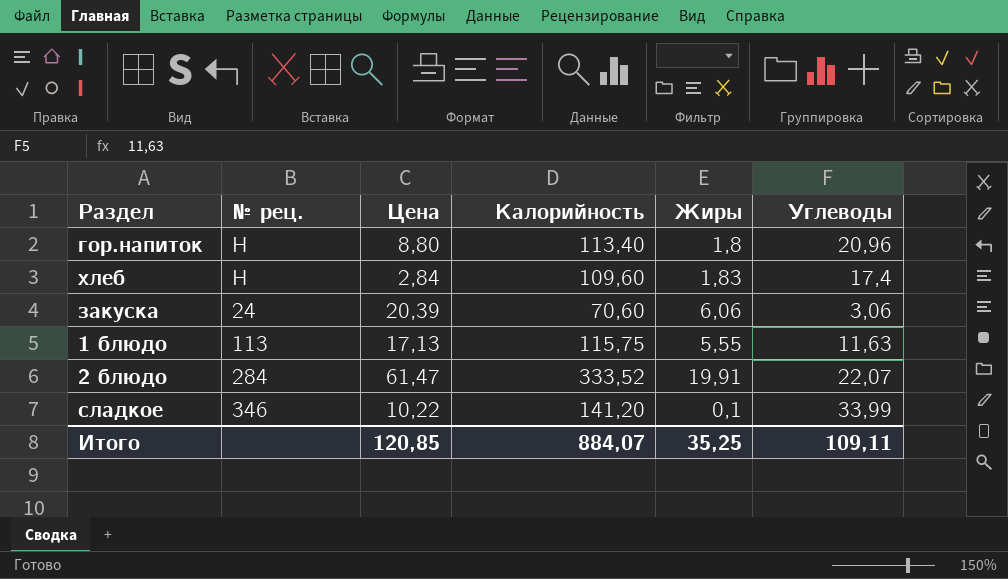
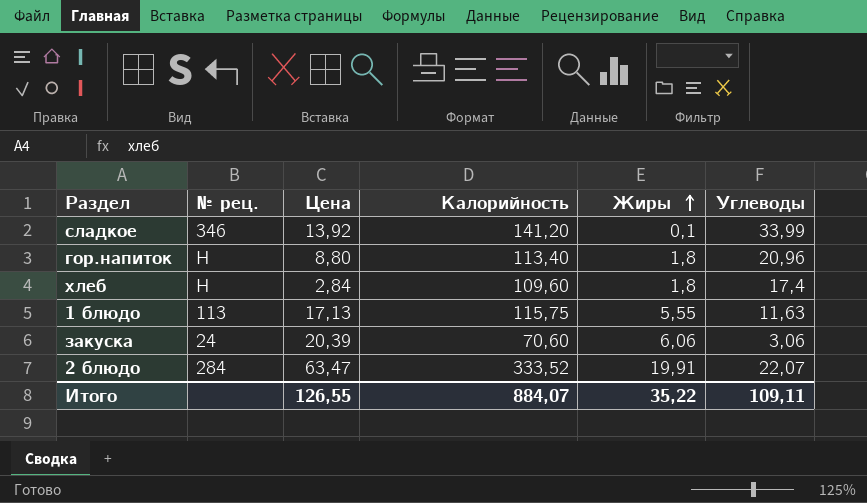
row order: none -> Жиры ascending
сладкое | Цена: 10,22 -> 13,92
хлеб | Жиры: 1,83 -> 1,8
2 блюдо | Цена: 61,47 -> 63,47
Итого | Цена: 120,85 -> 126,55
Итого | Жиры: 35,25 -> 35,22

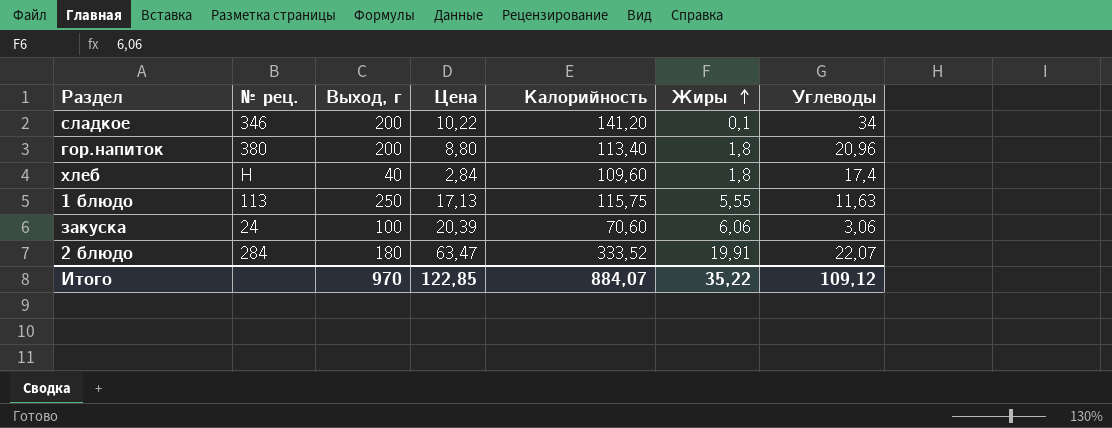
column Выход, г | position: none -> 3
сладкое | Цена: 13,92 -> 10,22
сладкое | Углеводы: 33,99 -> 34
гор.напиток | № рец.: Н -> 380
Итого | Цена: 126,55 -> 122,85
Итого | Углеводы: 109,11 -> 109,12

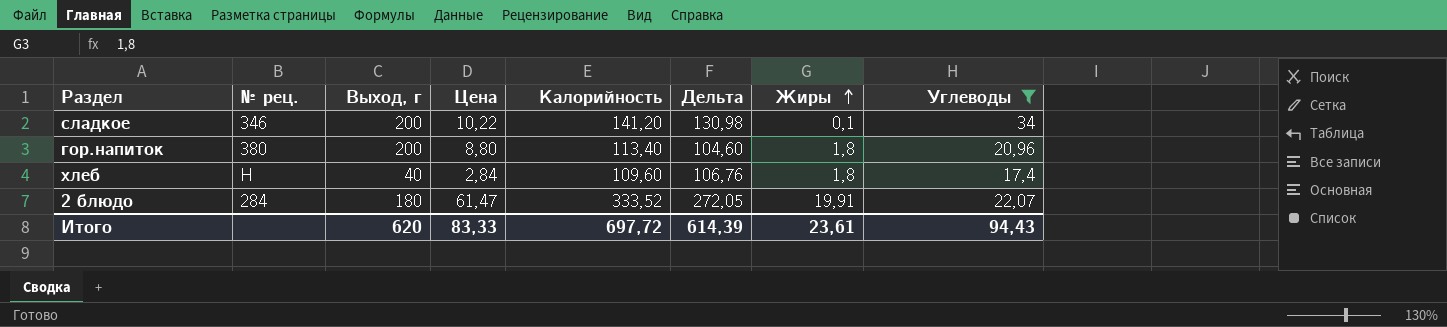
filter: none -> Углеводы >= 17,4
column Дельта | formula: none -> [Калорийность] - [Цена]
2 блюдо | Цена: 63,47 -> 61,47
Итого | Выход, г: 970 -> 620
Итого | Цена: 122,85 -> 83,33
Итого | Калорийность: 884,07 -> 697,72
Итого | Жиры: 35,22 -> 23,61
Итого | Углеводы: 109,12 -> 94,43

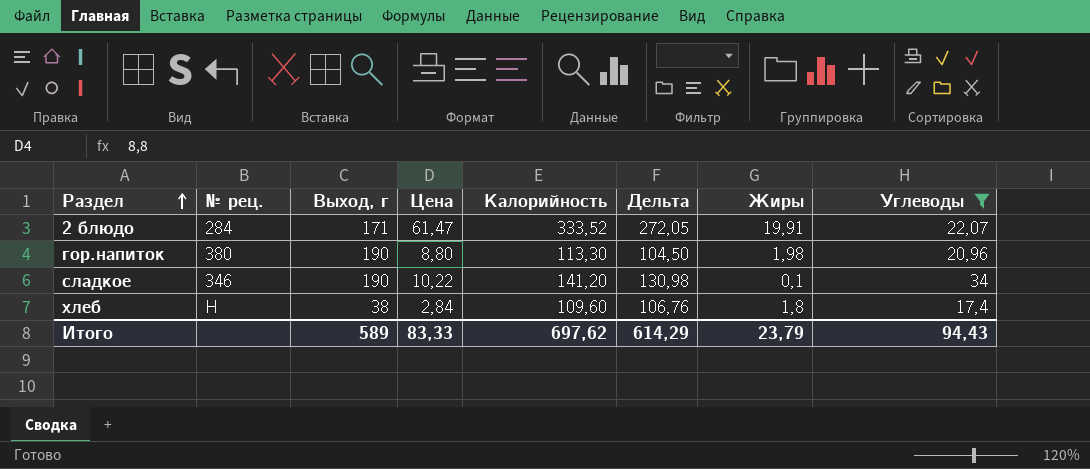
row order: Жиры ascending -> Раздел ascending
2 блюдо | Выход, г: 180 -> 171
гор.напиток | Выход, г: 200 -> 190
гор.напиток | Калорийность: 113,40 -> 113,30
гор.напиток | Дельта: 104,60 -> 104,50
гор.напиток | Жиры: 1,8 -> 1,98
сладкое | Выход, г: 200 -> 190
хлеб | Выход, г: 40 -> 38
Итого | Выход, г: 620 -> 589
Итого | Калорийность: 697,72 -> 697,62
Итого | Дельта: 614,39 -> 614,29
Итого | Жиры: 23,61 -> 23,79

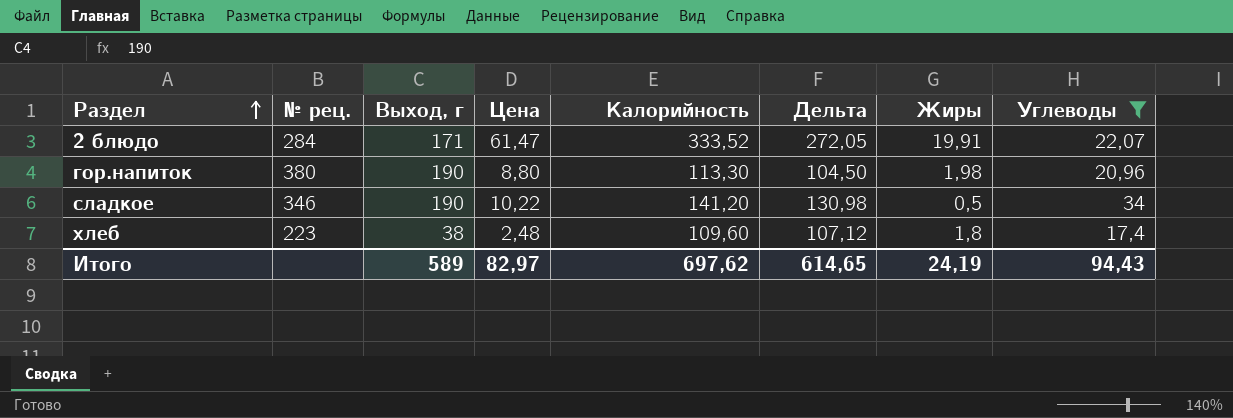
сладкое | Жиры: 0,1 -> 0,5
хлеб | № рец.: Н -> 223
хлеб | Цена: 2,84 -> 2,48
хлеб | Дельта: 106,76 -> 107,12
Итого | Цена: 83,33 -> 82,97
Итого | Дельта: 614,29 -> 614,65
Итого | Жиры: 23,79 -> 24,19

